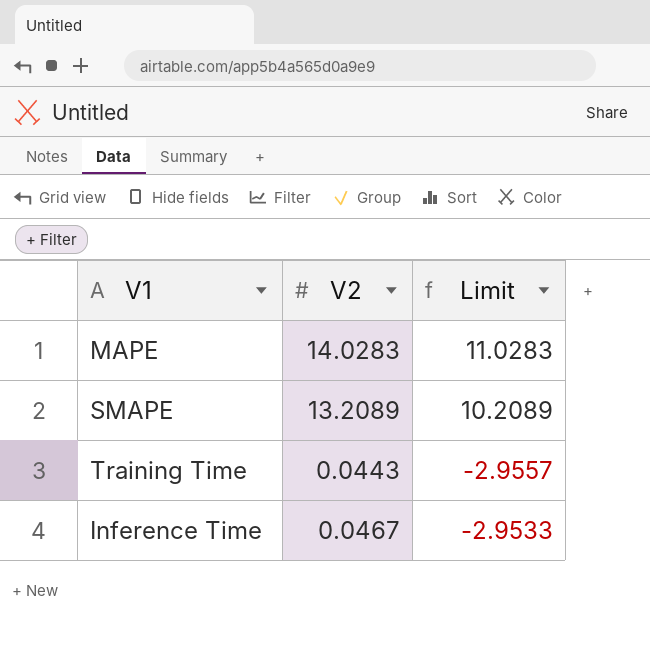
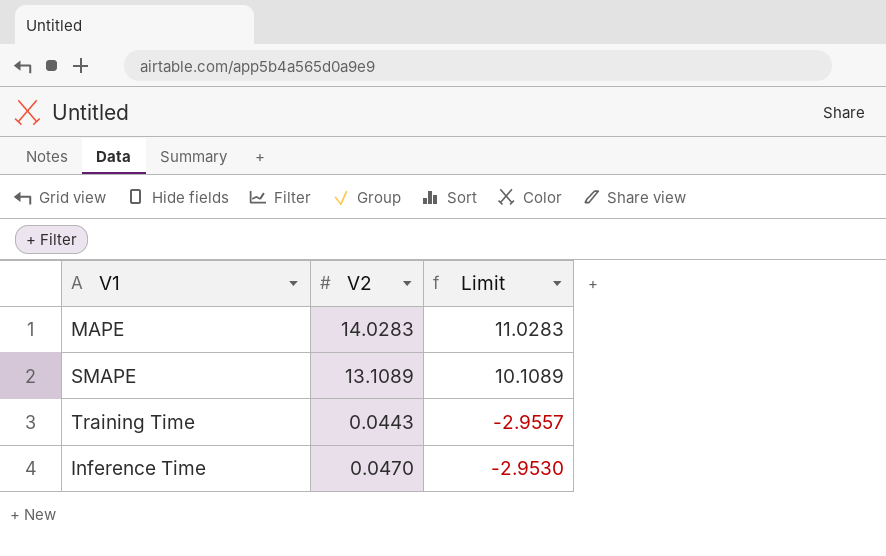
SMAPE | V2: 13.2089 -> 13.1089
SMAPE | Limit: 10.2089 -> 10.1089
Inference Time | V2: 0.0467 -> 0.0470
Inference Time | Limit: -2.9533 -> -2.9530

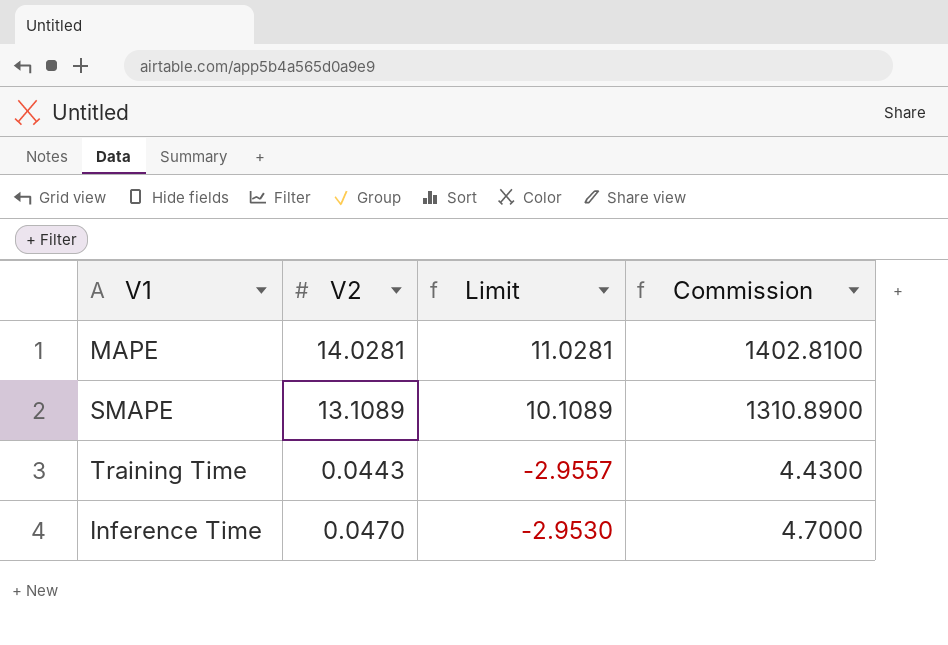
column Commission | formula: none -> [V2] * 100
MAPE | V2: 14.0283 -> 14.0281
MAPE | Limit: 11.0283 -> 11.0281

